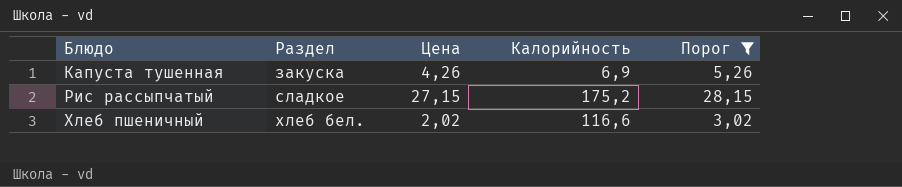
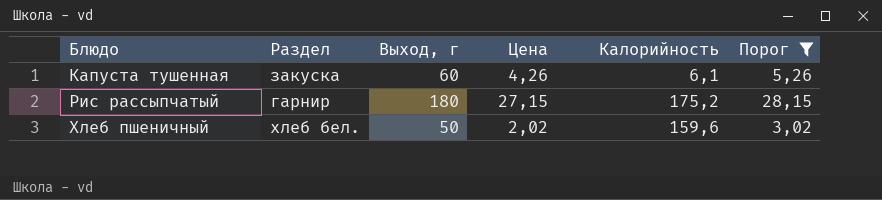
column Выход, г | position: none -> 3
Капуста тушенная | Калорийность: 6,9 -> 6,1
Рис рассыпчатый | Раздел: сладкое -> гарнир
Хлеб пшеничный | Калорийность: 116,6 -> 159,6

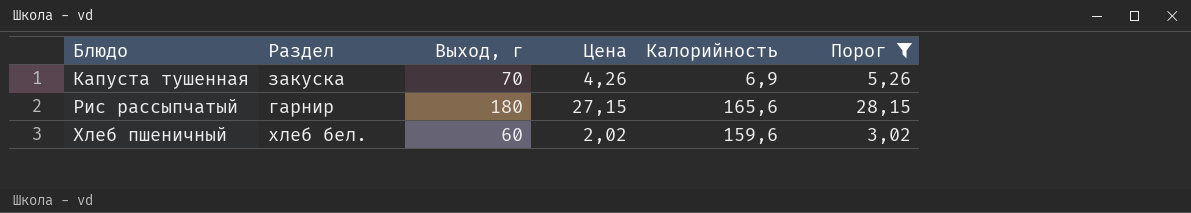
Капуста тушенная | Выход, г: 60 -> 70
Капуста тушенная | Калорийность: 6,1 -> 6,9
Рис рассыпчатый | Калорийность: 175,2 -> 165,6
Хлеб пшеничный | Выход, г: 50 -> 60

